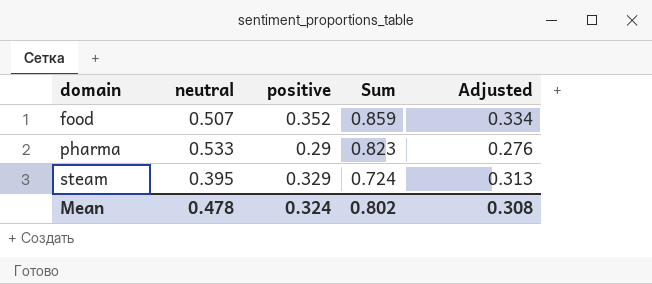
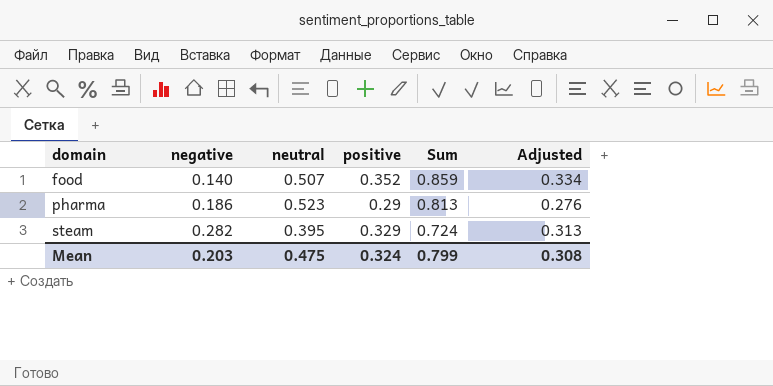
column negative | position: none -> 2
pharma | neutral: 0.533 -> 0.523
pharma | Sum: 0.823 -> 0.813
Mean | neutral: 0.478 -> 0.475
Mean | Sum: 0.802 -> 0.799

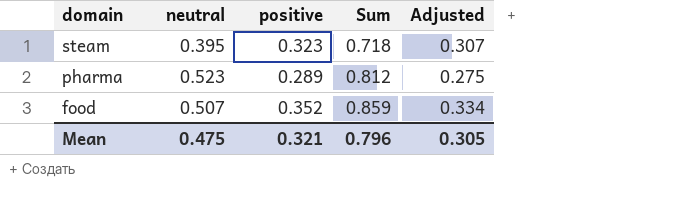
row order: domain ascending -> domain descending
column negative | position: 2 -> none
steam | positive: 0.329 -> 0.323
steam | Sum: 0.724 -> 0.718
steam | Adjusted: 0.313 -> 0.307
pharma | positive: 0.29 -> 0.289
pharma | Sum: 0.813 -> 0.812
pharma | Adjusted: 0.276 -> 0.275
Mean | positive: 0.324 -> 0.321
Mean | Sum: 0.799 -> 0.796
Mean | Adjusted: 0.308 -> 0.305

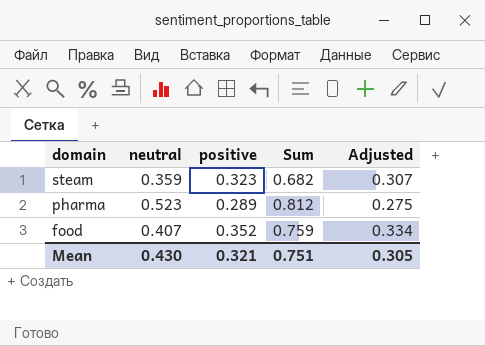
steam | neutral: 0.395 -> 0.359
steam | Sum: 0.718 -> 0.682
food | neutral: 0.507 -> 0.407
food | Sum: 0.859 -> 0.759
Mean | neutral: 0.475 -> 0.430
Mean | Sum: 0.796 -> 0.751

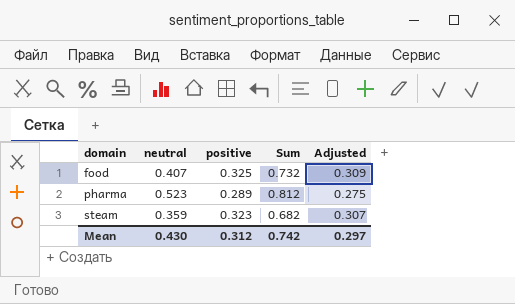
row order: domain descending -> domain ascending
food | positive: 0.352 -> 0.325
food | Sum: 0.759 -> 0.732
food | Adjusted: 0.334 -> 0.309
Mean | positive: 0.321 -> 0.312
Mean | Sum: 0.751 -> 0.742
Mean | Adjusted: 0.305 -> 0.297

